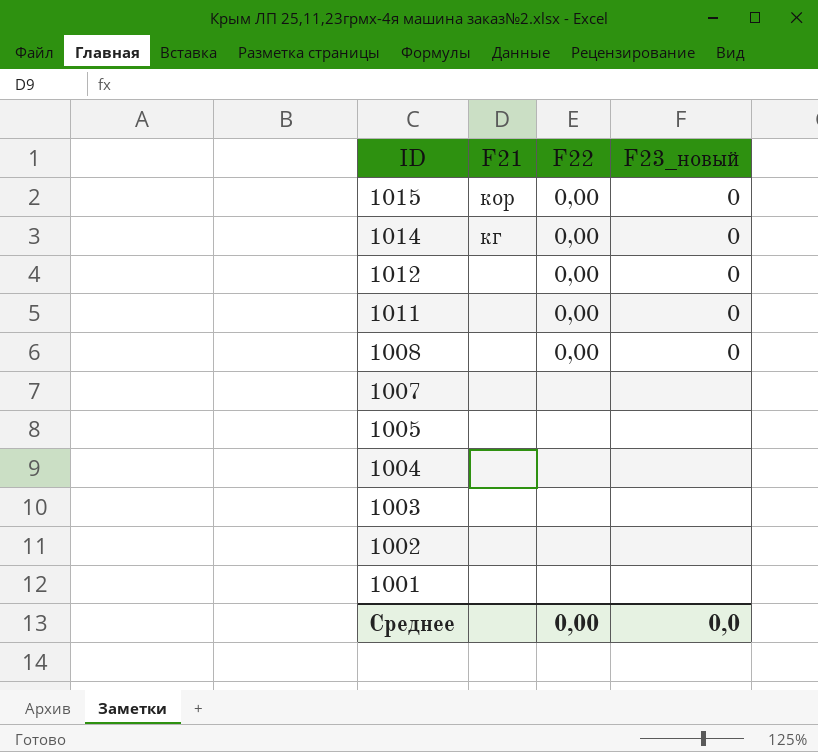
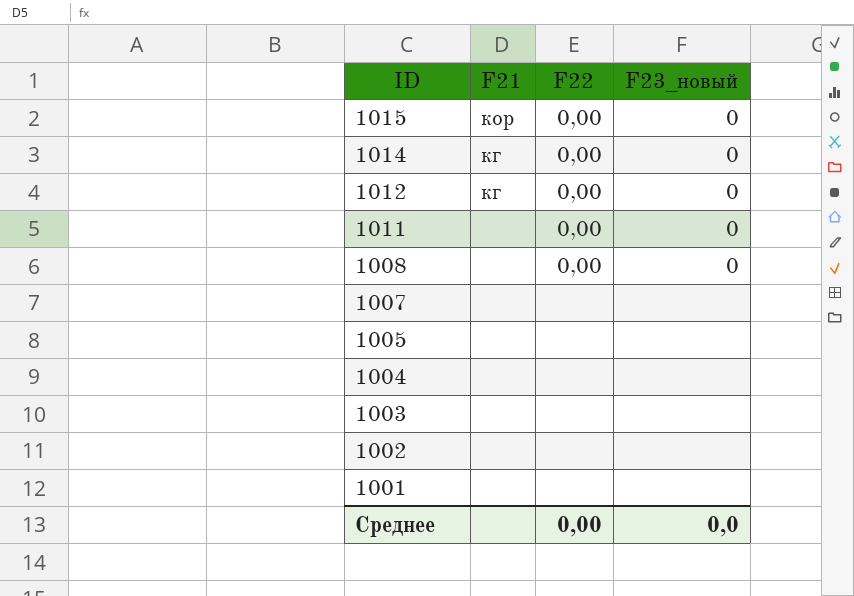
1012 | F21: none -> кг

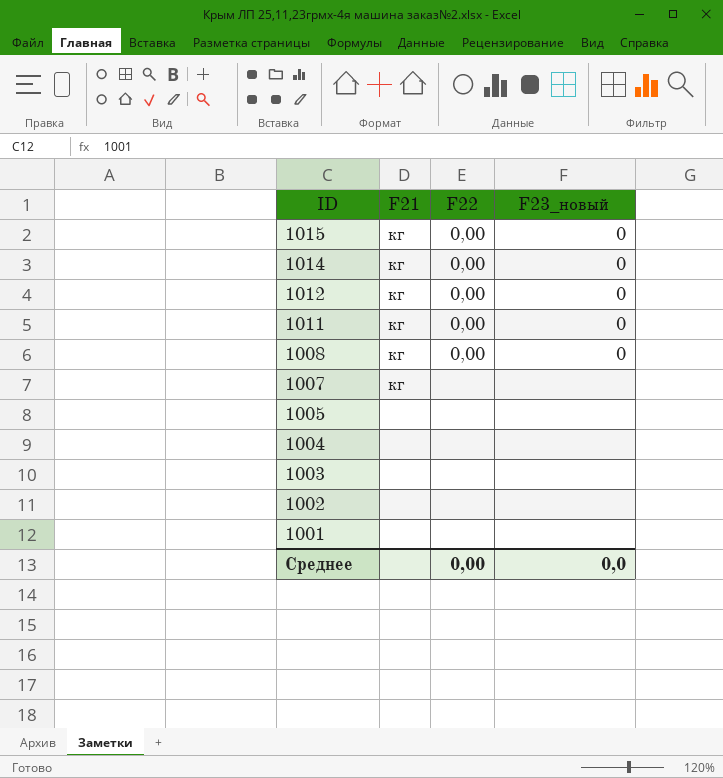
1015 | F21: кор -> кг
1011 | F21: none -> кг
1008 | F21: none -> кг
1007 | F21: none -> кг

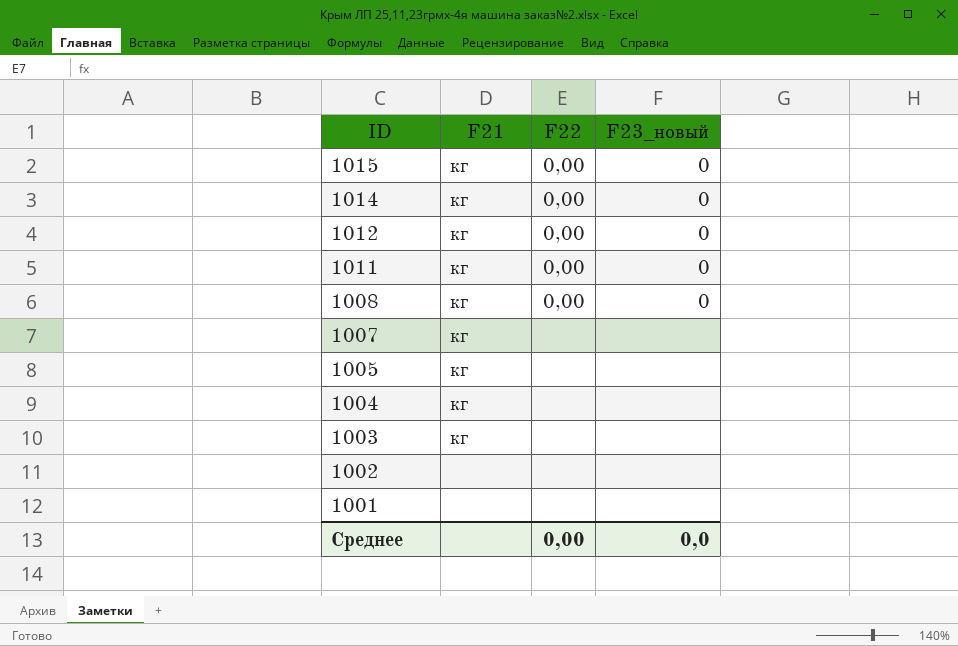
1005 | F21: none -> кг
1004 | F21: none -> кг
1003 | F21: none -> кг

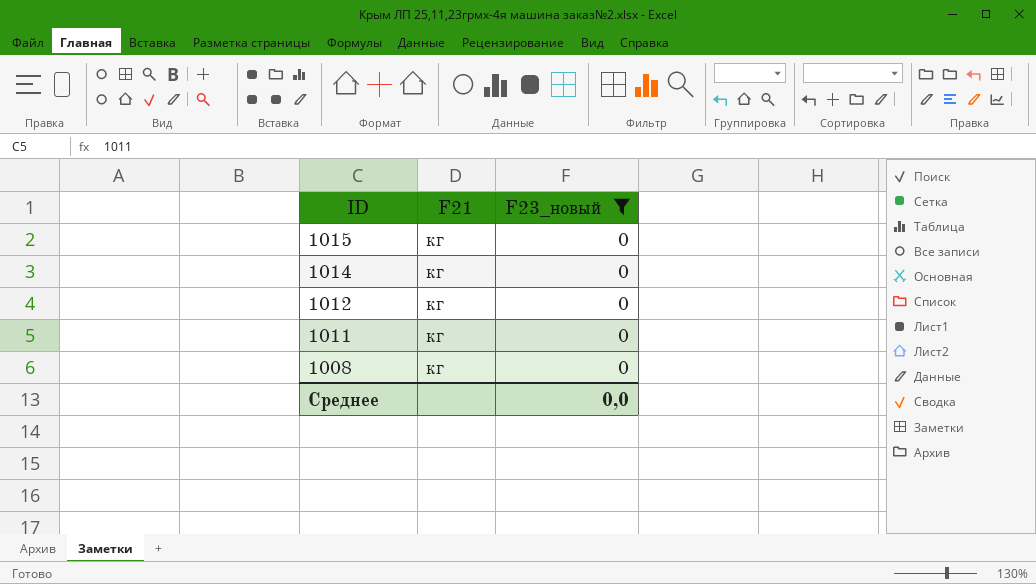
filter: none -> F23_новый = 0
column F22 | position: 3 -> none

